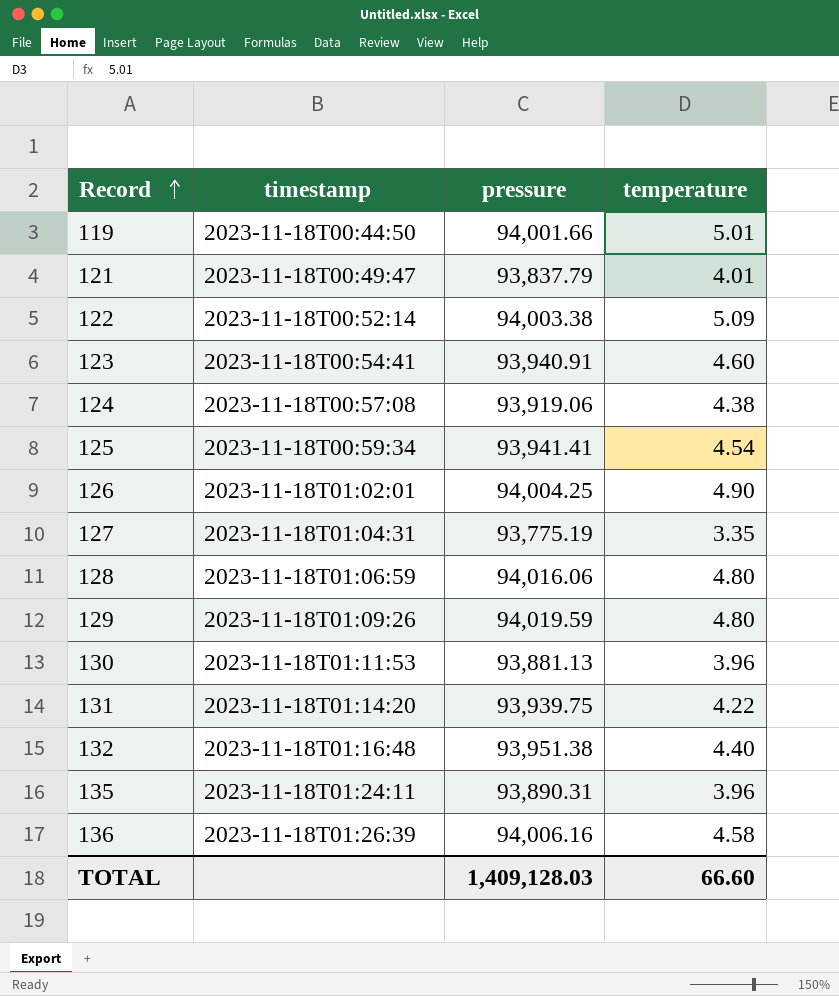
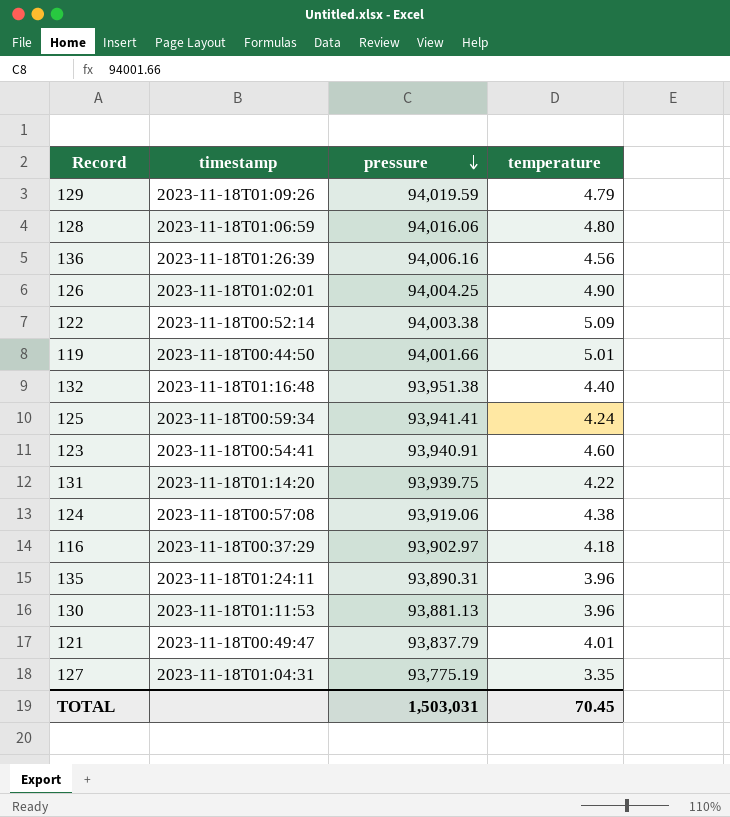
row order: Record ascending -> pressure descending
129 | temperature: 4.80 -> 4.79
136 | temperature: 4.58 -> 4.56
125 | temperature: 4.54 -> 4.24
row 116: none -> 2023-11-18T00:37:29 | 93,902.97 | 4.18
TOTAL | pressure: 1,409,128.03 -> 1,503,031
TOTAL | temperature: 66.60 -> 70.45

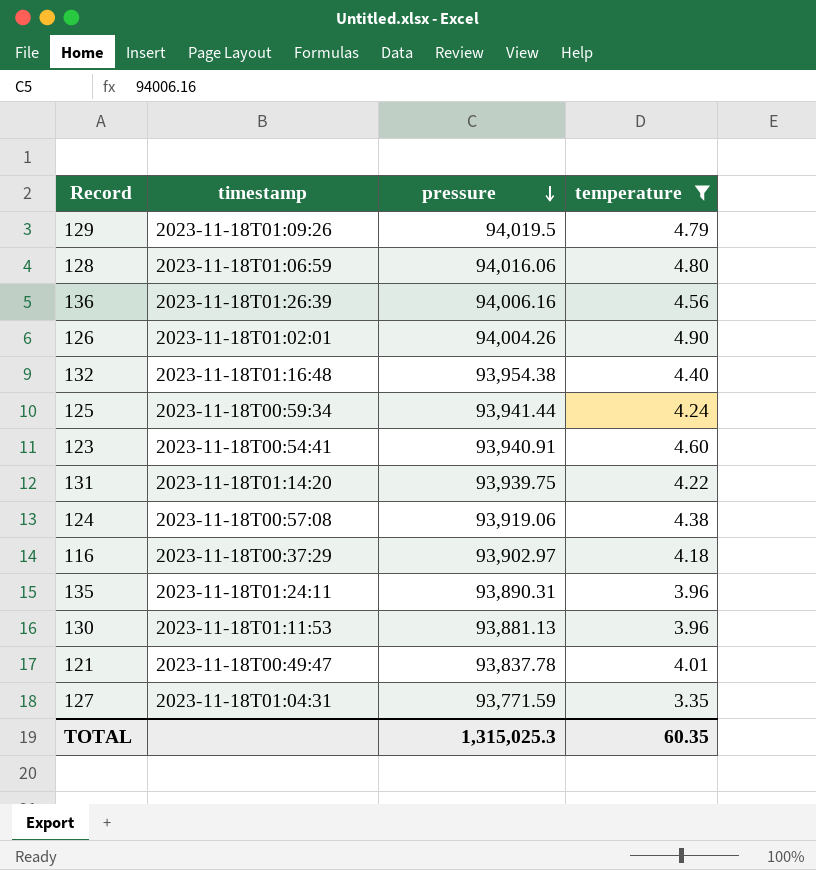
filter: none -> temperature <= 4.90
129 | pressure: 94,019.59 -> 94,019.5
126 | pressure: 94,004.25 -> 94,004.26
132 | pressure: 93,951.38 -> 93,954.38
125 | pressure: 93,941.41 -> 93,941.44
121 | pressure: 93,837.79 -> 93,837.78
127 | pressure: 93,775.19 -> 93,771.59
TOTAL | pressure: 1,503,031 -> 1,315,025.3
TOTAL | temperature: 70.45 -> 60.35

